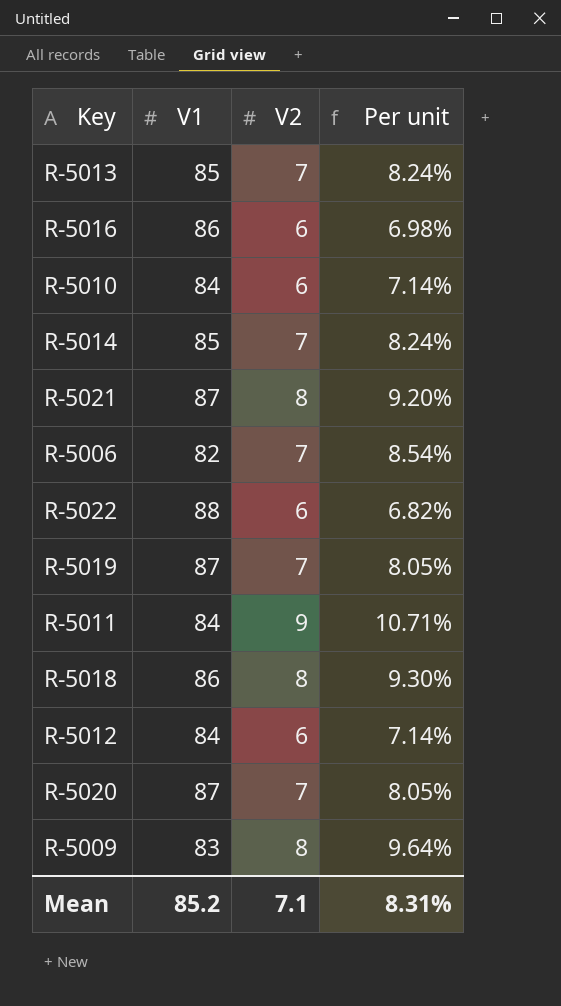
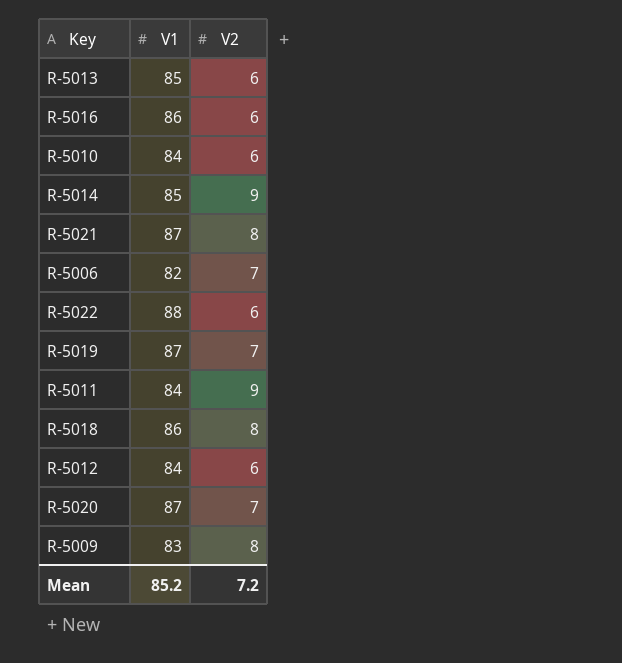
column Per unit | formula: [V2] / [V1] -> none
R-5013 | V2: 7 -> 6
R-5014 | V2: 7 -> 9
Mean | V2: 7.1 -> 7.2

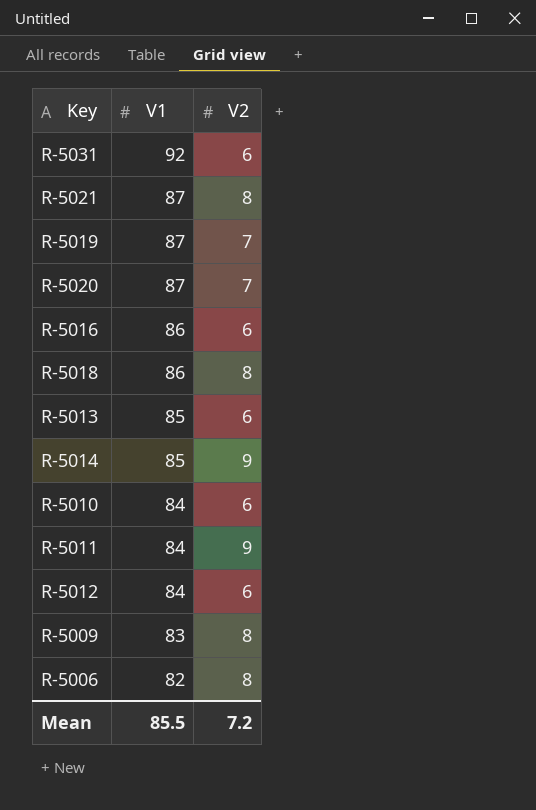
row order: none -> V1 descending
row R-5022: 88 | 6 -> none
row R-5031: none -> 92 | 6
R-5006 | V2: 7 -> 8
Mean | V1: 85.2 -> 85.5

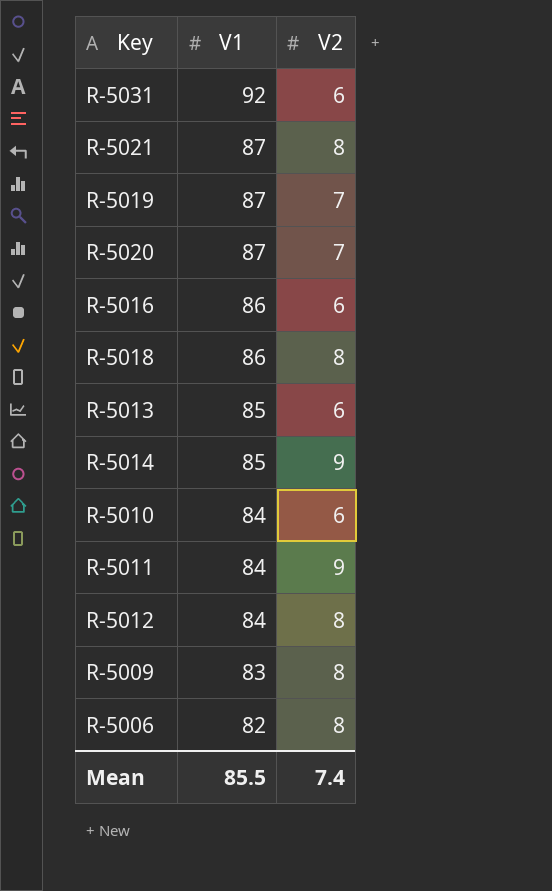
R-5012 | V2: 6 -> 8
Mean | V2: 7.2 -> 7.4

